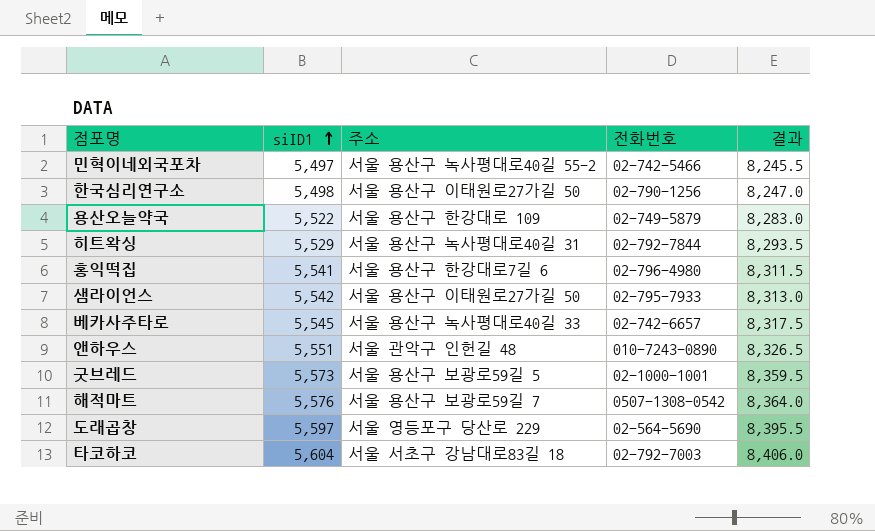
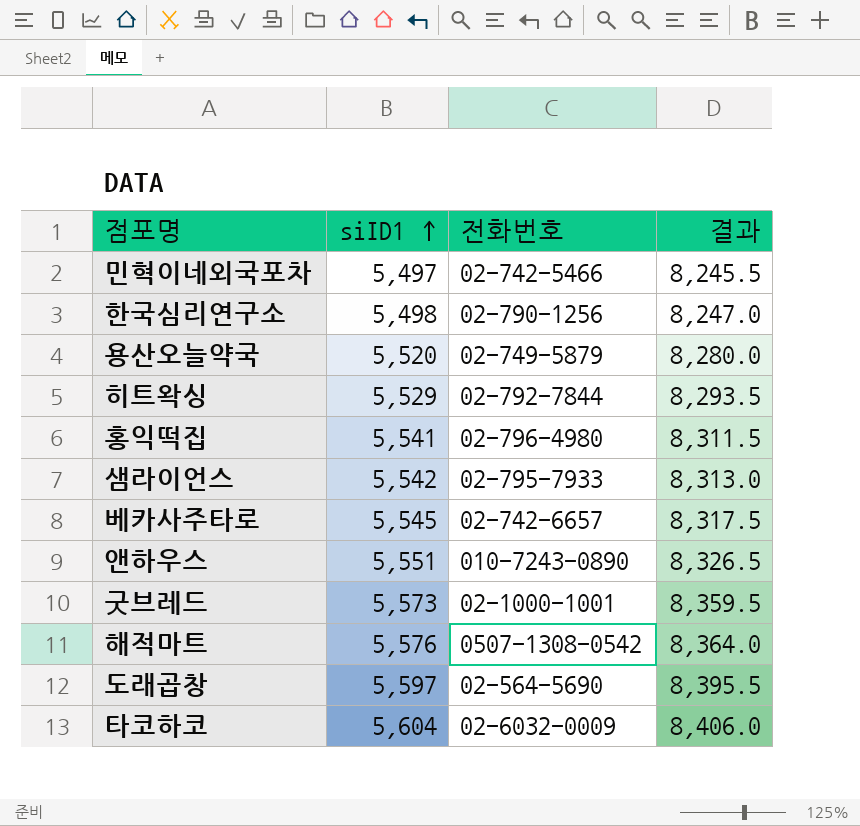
column 주소 | position: 3 -> none
용산오늘약국 | siID1: 5,522 -> 5,520
용산오늘약국 | 결과: 8,283.0 -> 8,280.0
타코하코 | 전화번호: 02-792-7003 -> 02-6032-0009

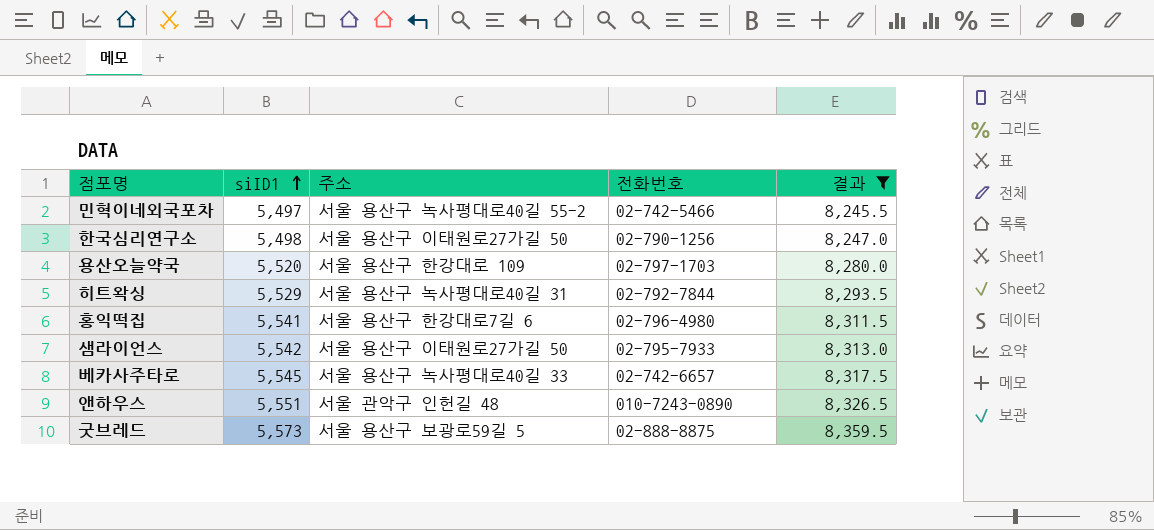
filter: none -> 결과 <= 8,359.5
column 주소 | position: none -> 3
용산오늘약국 | 전화번호: 02-749-5879 -> 02-797-1703
굿브레드 | 전화번호: 02-1000-1001 -> 02-888-8875

